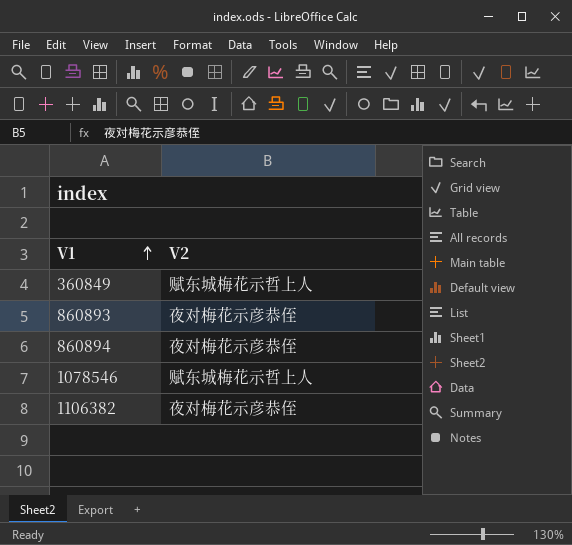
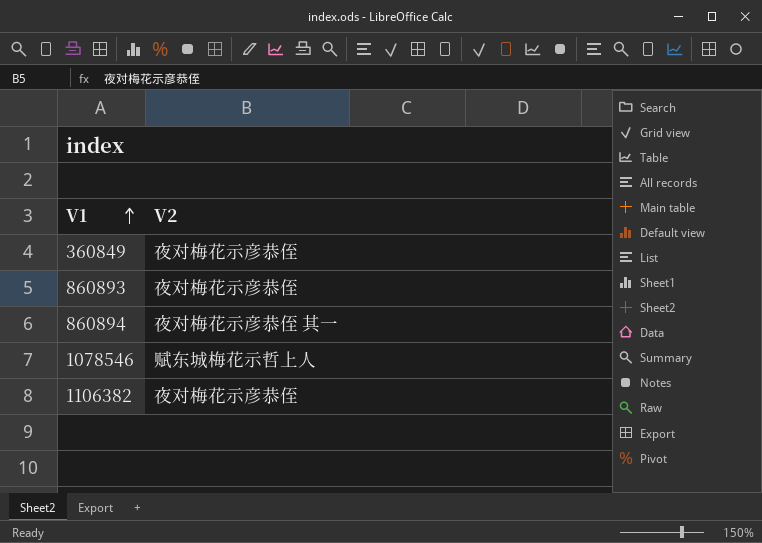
360849 | V2: 赋东城梅花示哲上人 -> 夜对梅花示彦恭侄
860894 | V2: 夜对梅花示彦恭侄 -> 夜对梅花示彦恭侄 其一

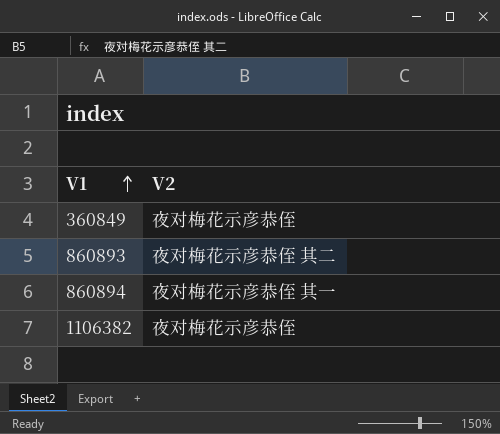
row 1078546: 赋东城梅花示哲上人 -> none
860893 | V2: 夜对梅花示彦恭侄 -> 夜对梅花示彦恭侄 其二

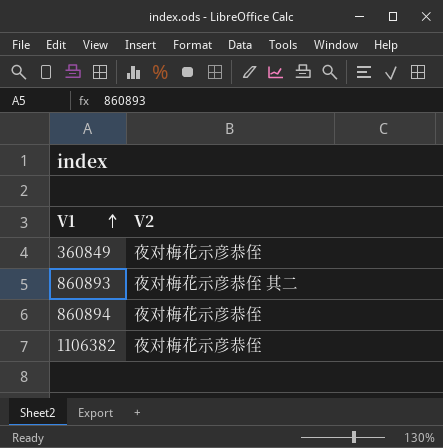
860894 | V2: 夜对梅花示彦恭侄 其一 -> 夜对梅花示彦恭侄

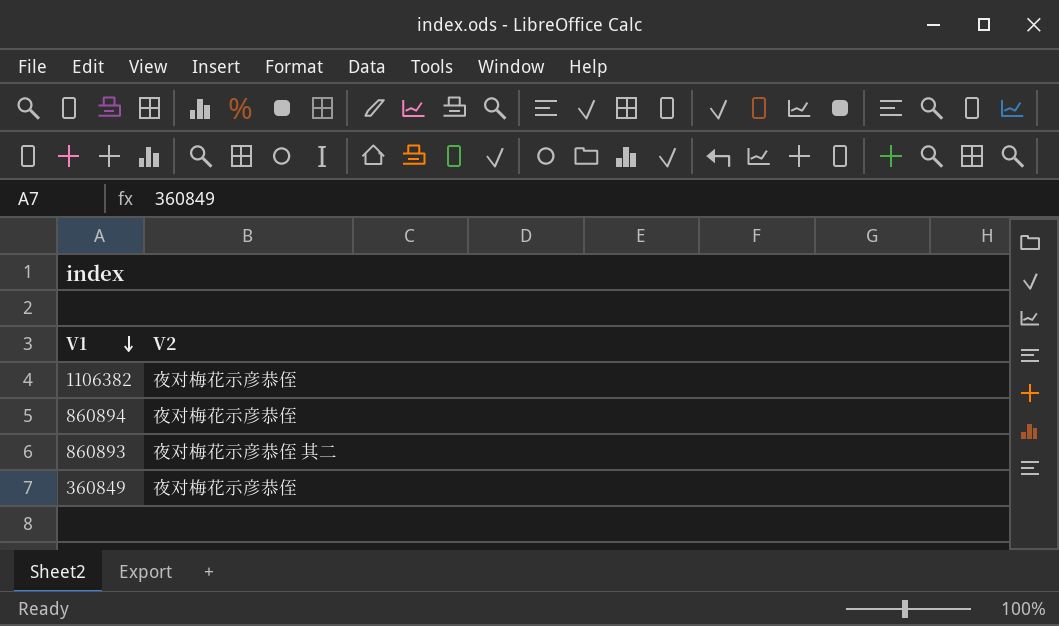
row order: V1 ascending -> V1 descending

